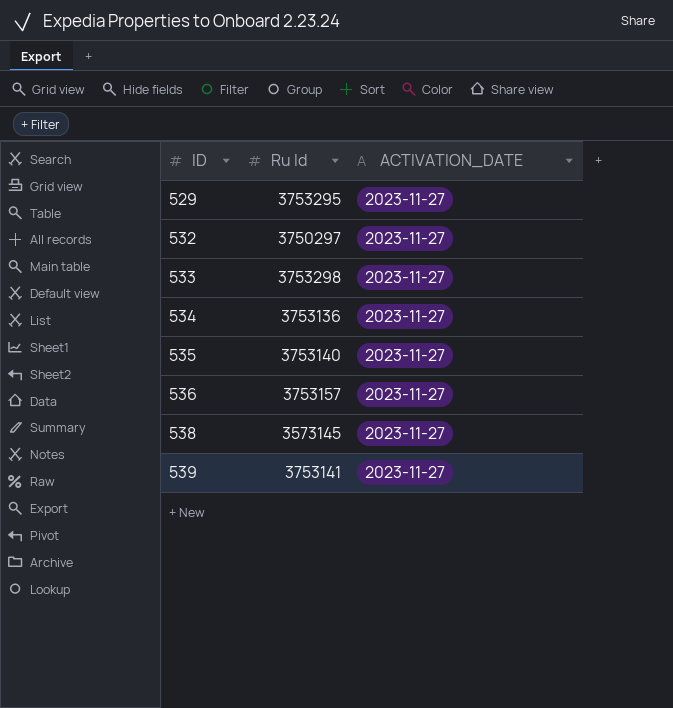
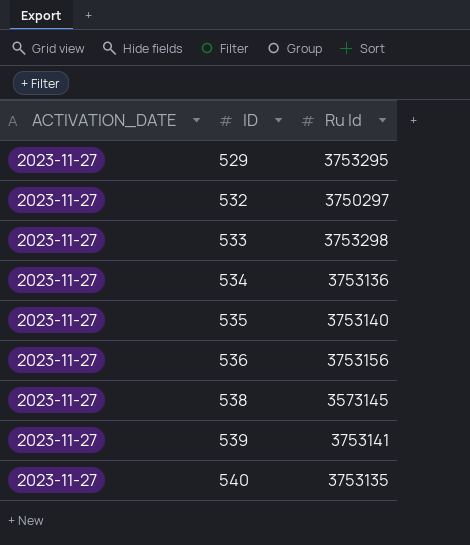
column ACTIVATION_DATE | position: 3 -> 1
536 | Ru Id: 3753157 -> 3753156
row 540: none -> 2023-11-27 | 3753135

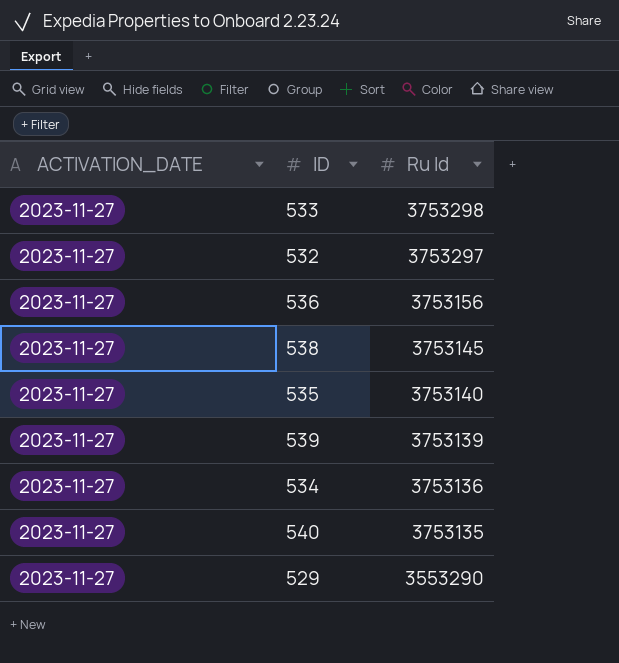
row order: ID ascending -> Ru Id descending
532 | Ru Id: 3750297 -> 3753297
538 | Ru Id: 3573145 -> 3753145
539 | Ru Id: 3753141 -> 3753139
529 | Ru Id: 3753295 -> 3553290

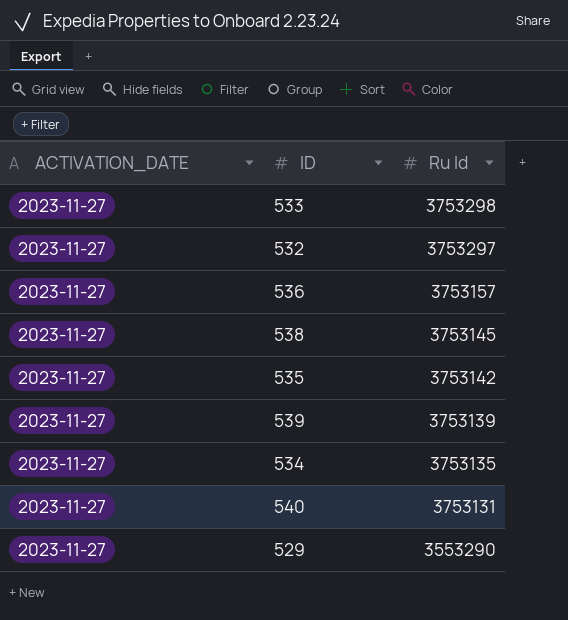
536 | Ru Id: 3753156 -> 3753157
535 | Ru Id: 3753140 -> 3753142
534 | Ru Id: 3753136 -> 3753135
540 | Ru Id: 3753135 -> 3753131

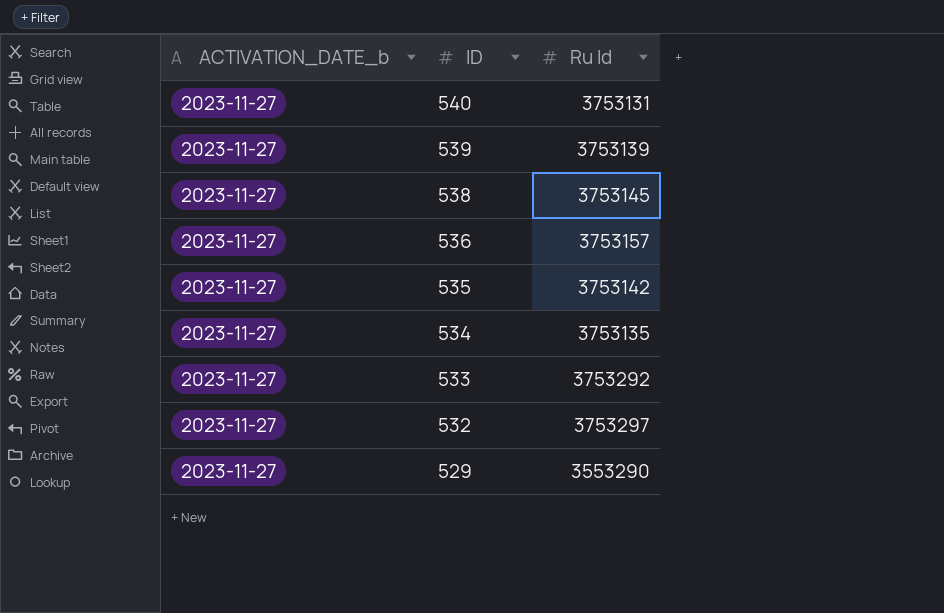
row order: Ru Id descending -> ID descending
column name: ACTIVATION_DATE -> ACTIVATION_DATE_b
533 | Ru Id: 3753298 -> 3753292

